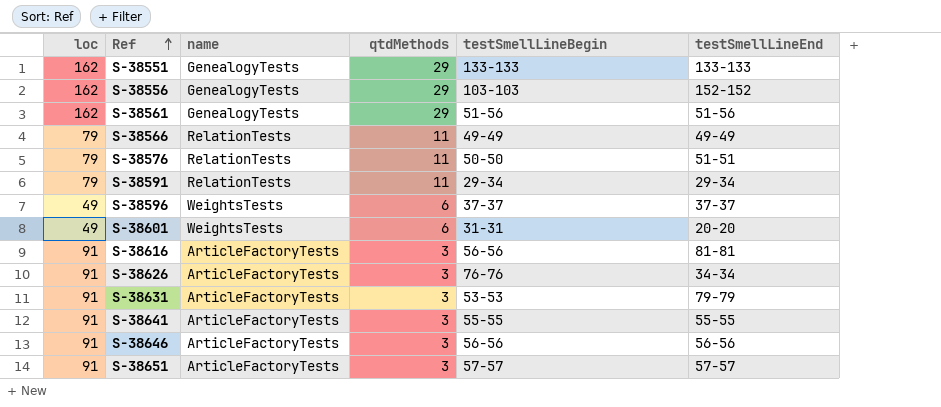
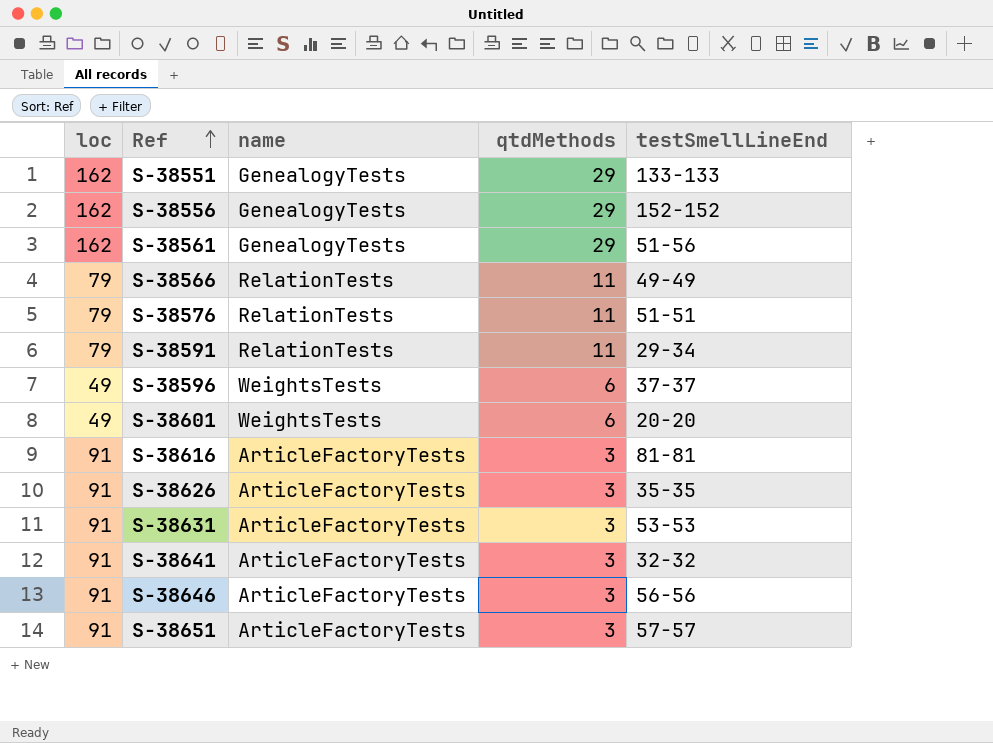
column testSmellLineBegin | position: 5 -> none
S-38626 | testSmellLineEnd: 34-34 -> 35-35
S-38631 | testSmellLineEnd: 79-79 -> 53-53
S-38641 | testSmellLineEnd: 55-55 -> 32-32

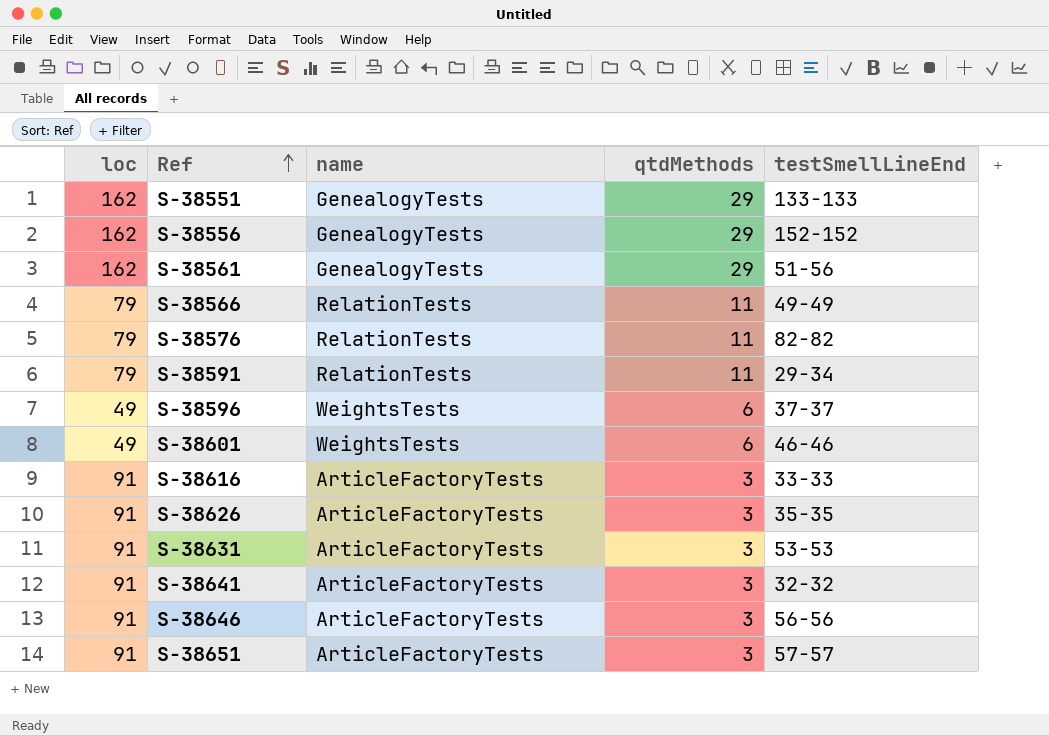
S-38576 | testSmellLineEnd: 51-51 -> 82-82
S-38601 | testSmellLineEnd: 20-20 -> 46-46
S-38616 | testSmellLineEnd: 81-81 -> 33-33

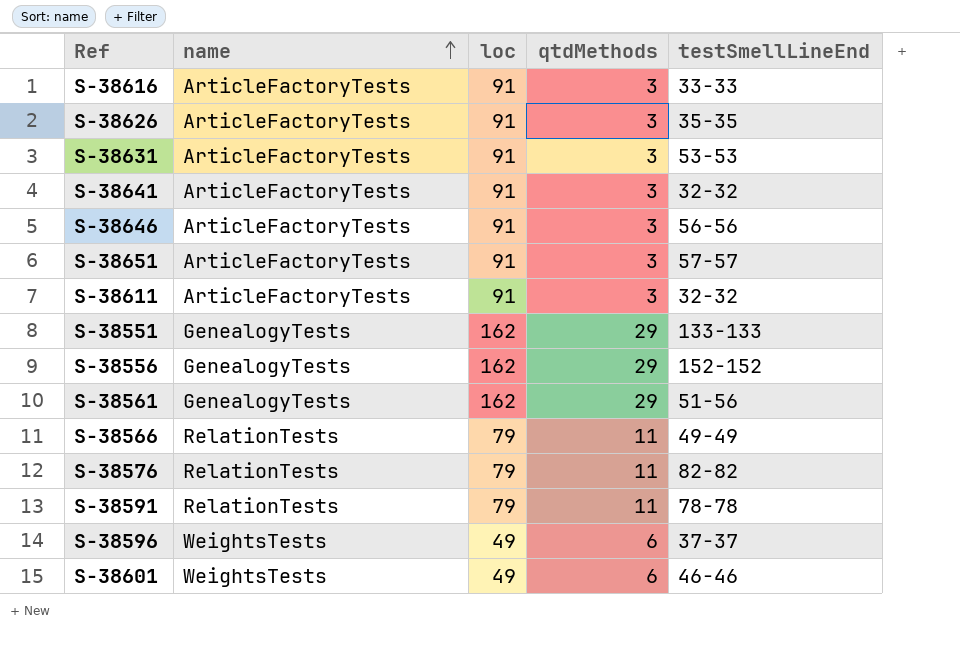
row order: Ref ascending -> name ascending
column loc | position: 1 -> 3
row S-38611: none -> ArticleFactoryTests | 91 | 3 | 32-32
S-38591 | testSmellLineEnd: 29-34 -> 78-78

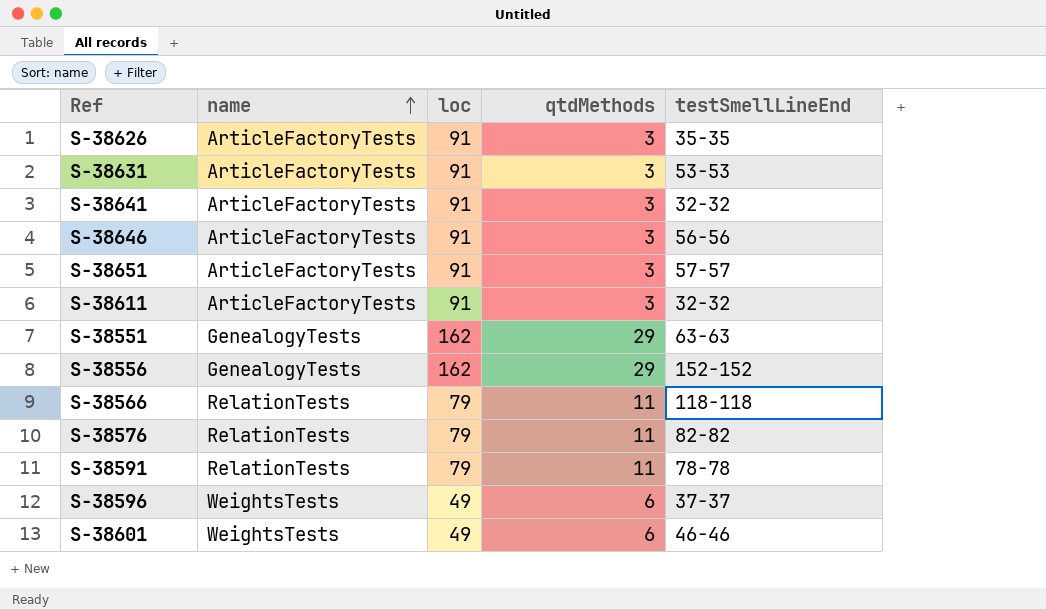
row S-38616: ArticleFactoryTests | 91 | 3 | 33-33 -> none
row S-38561: GenealogyTests | 162 | 29 | 51-56 -> none
S-38551 | testSmellLineEnd: 133-133 -> 63-63
S-38566 | testSmellLineEnd: 49-49 -> 118-118

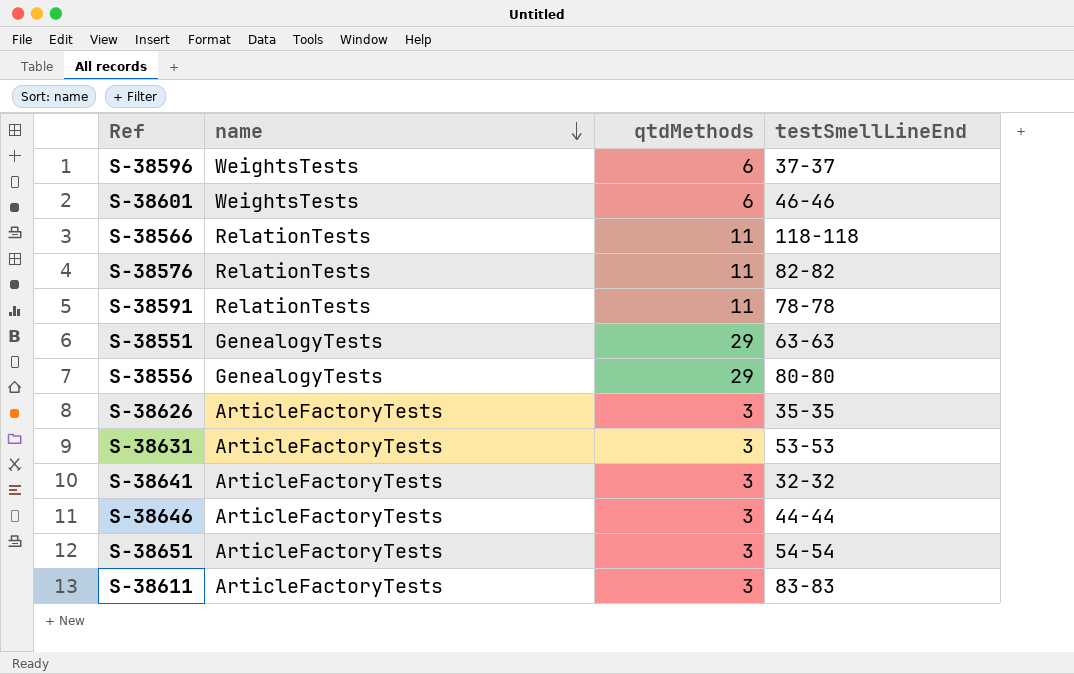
row order: name ascending -> name descending
column loc | position: 3 -> none
S-38556 | testSmellLineEnd: 152-152 -> 80-80
S-38646 | testSmellLineEnd: 56-56 -> 44-44
S-38651 | testSmellLineEnd: 57-57 -> 54-54
S-38611 | testSmellLineEnd: 32-32 -> 83-83

